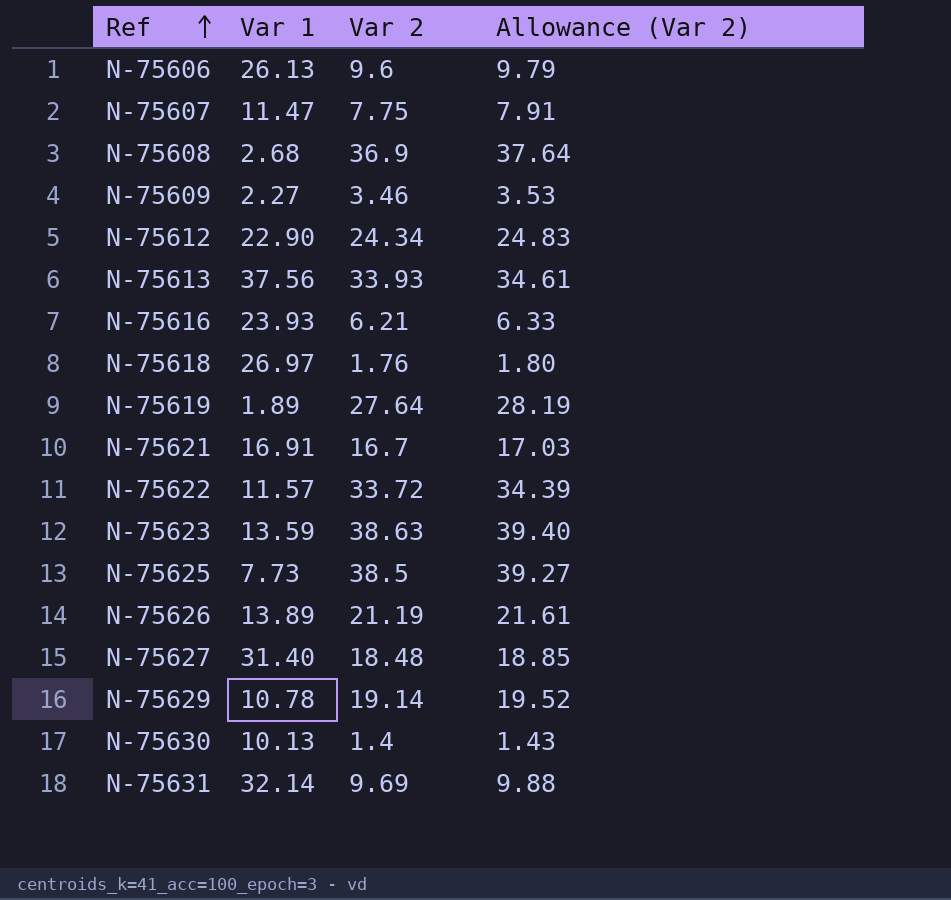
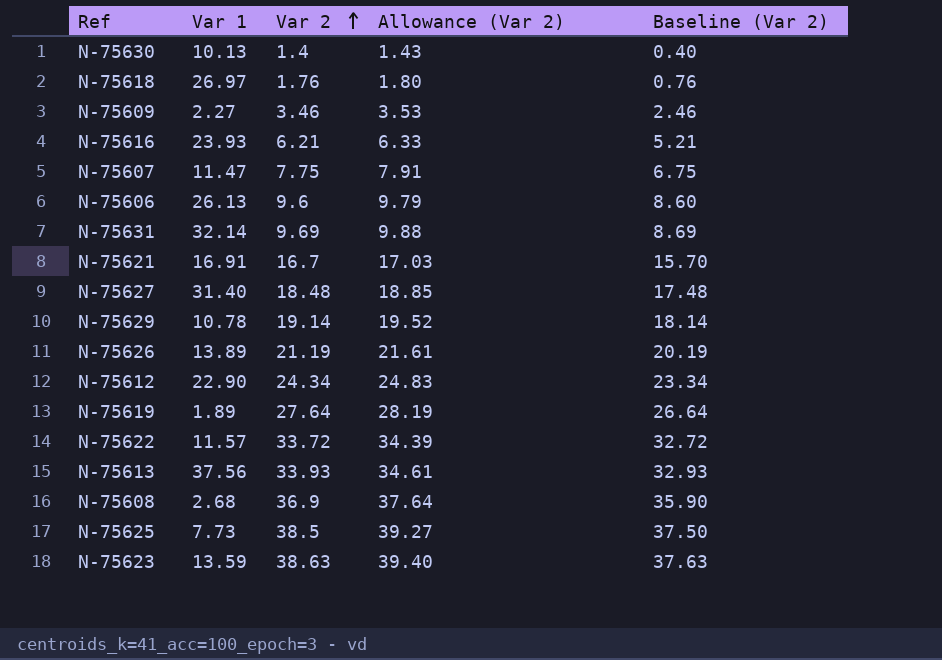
row order: Ref ascending -> Var 2 ascending
column Baseline (Var 2) | formula: none -> [Var 2] - 1

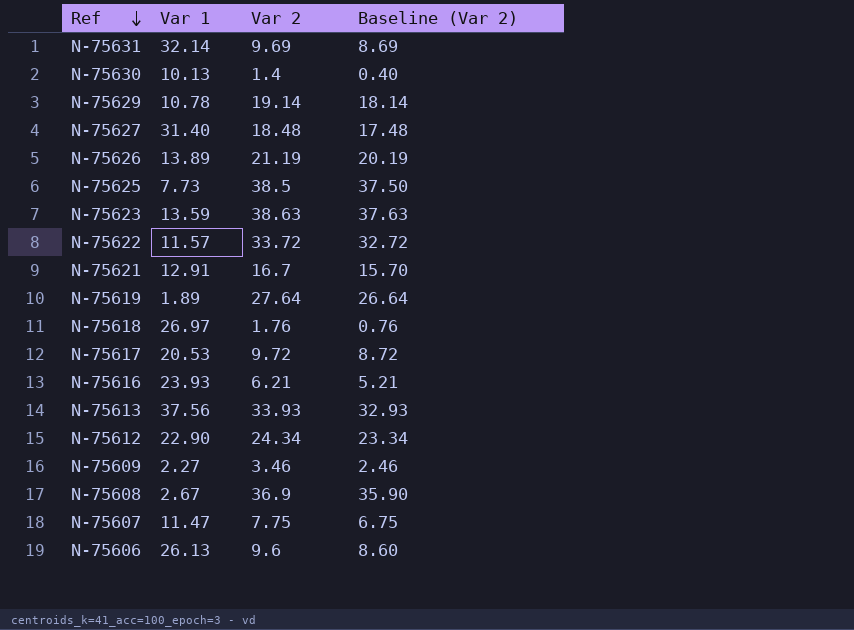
row order: Var 2 ascending -> Ref descending
column Allowance (Var 2) | formula: [Var 2] * 1.02 -> none
N-75621 | Var 1: 16.91 -> 12.91
row N-75617: none -> 20.53 | 9.72 | 8.72
N-75608 | Var 1: 2.68 -> 2.67

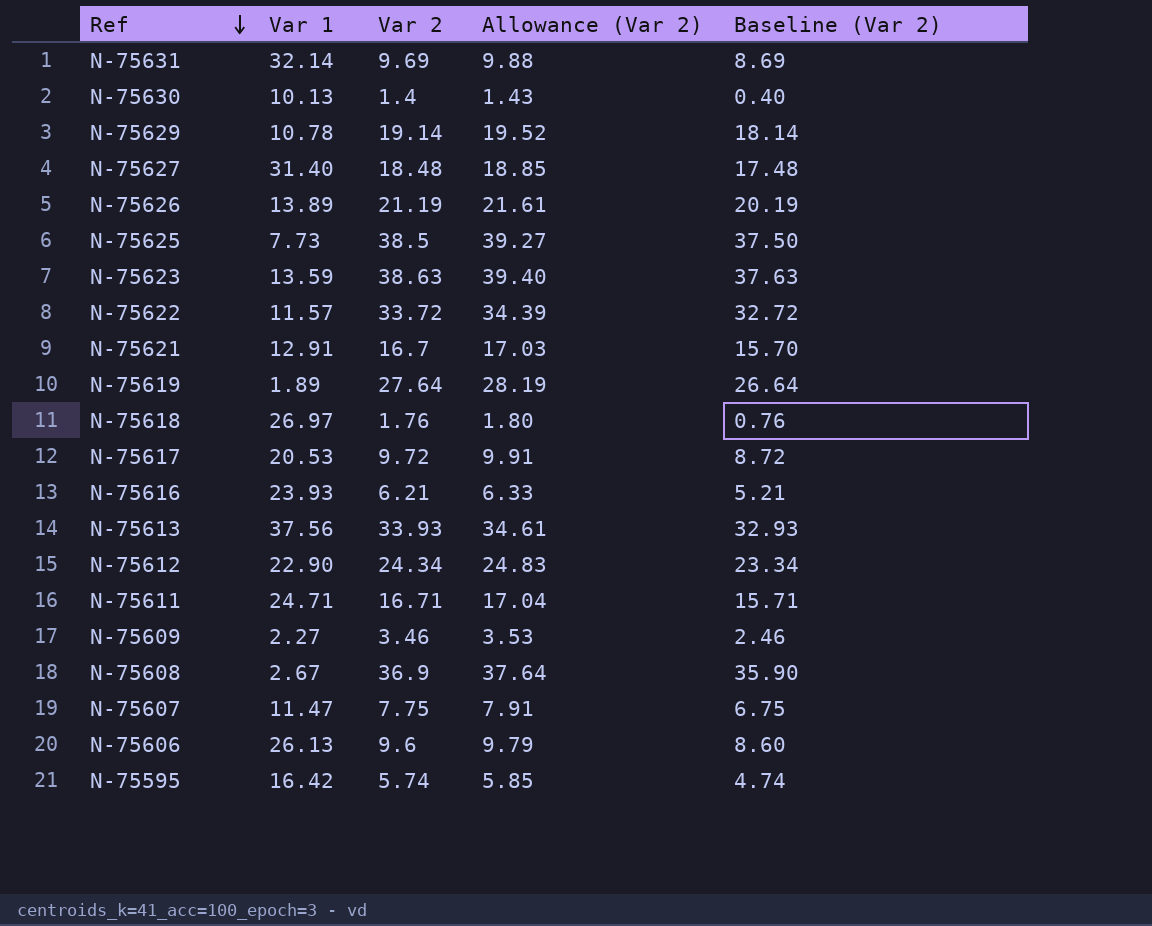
column Allowance (Var 2) | formula: none -> [Var 2] * 1.02
row N-75611: none -> 24.71 | 16.71 | 17.04 | 15.71
row N-75595: none -> 16.42 | 5.74 | 5.85 | 4.74

